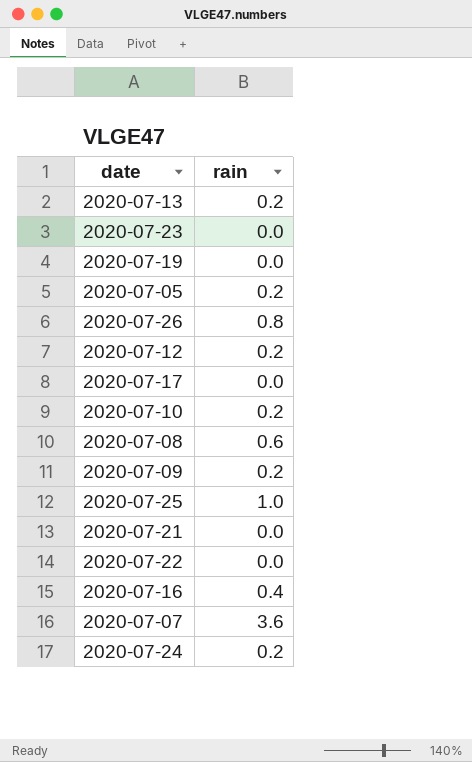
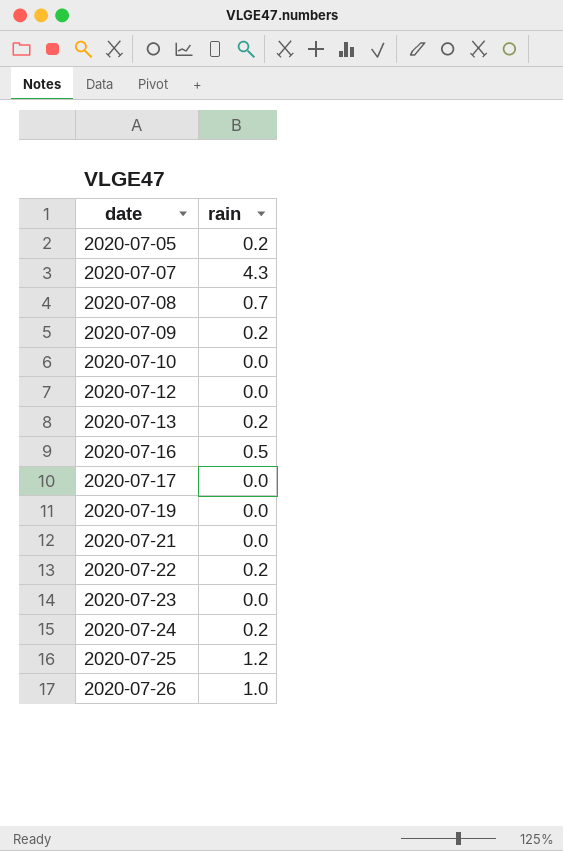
row order: none -> date ascending
2020-07-07 | rain: 3.6 -> 4.3
2020-07-08 | rain: 0.6 -> 0.7
2020-07-10 | rain: 0.2 -> 0.0
2020-07-12 | rain: 0.2 -> 0.0
2020-07-16 | rain: 0.4 -> 0.5
2020-07-22 | rain: 0.0 -> 0.2
2020-07-25 | rain: 1.0 -> 1.2
2020-07-26 | rain: 0.8 -> 1.0

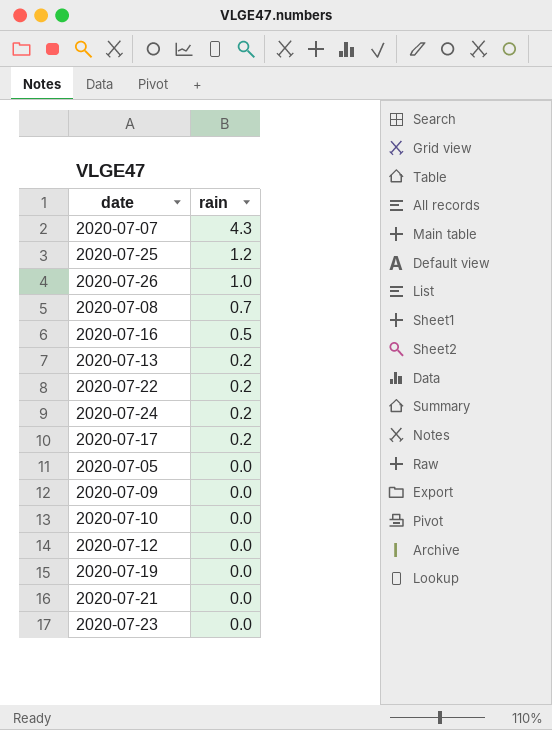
row order: date ascending -> rain descending
2020-07-17 | rain: 0.0 -> 0.2
2020-07-05 | rain: 0.2 -> 0.0
2020-07-09 | rain: 0.2 -> 0.0

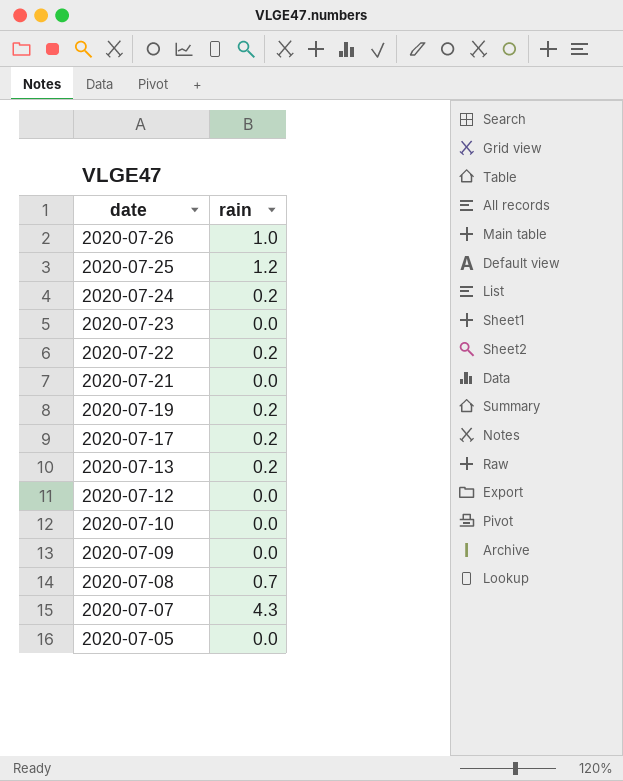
row order: rain descending -> date descending
row 2020-07-16: 0.5 -> none
2020-07-19 | rain: 0.0 -> 0.2

